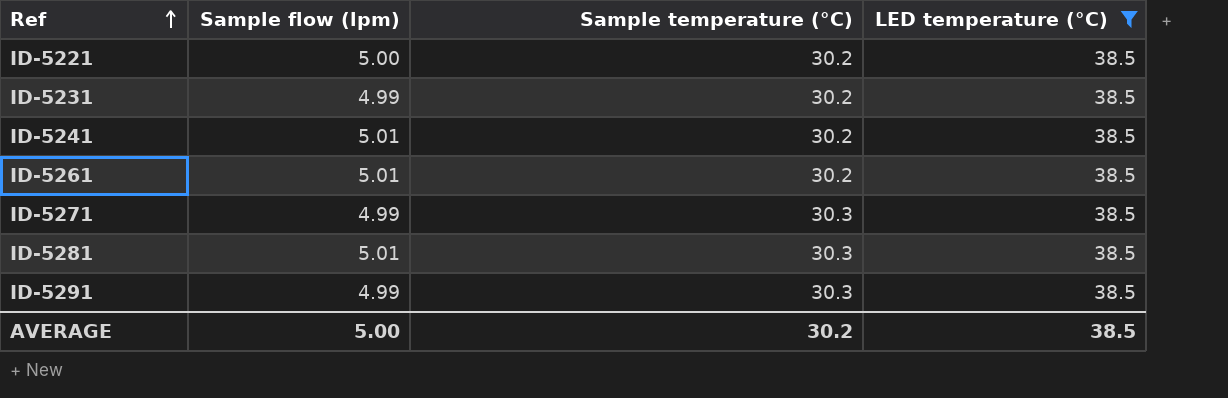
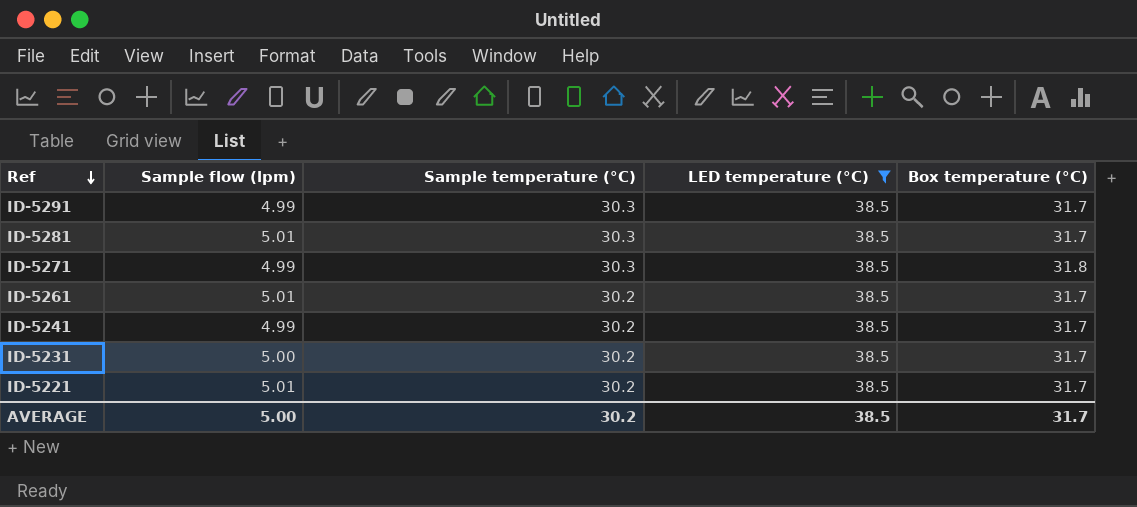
row order: Ref ascending -> Ref descending
column Box temperature (°C) | position: none -> 5
ID-5241 | Sample flow (lpm): 5.01 -> 4.99
ID-5231 | Sample flow (lpm): 4.99 -> 5.00
ID-5221 | Sample flow (lpm): 5.00 -> 5.01

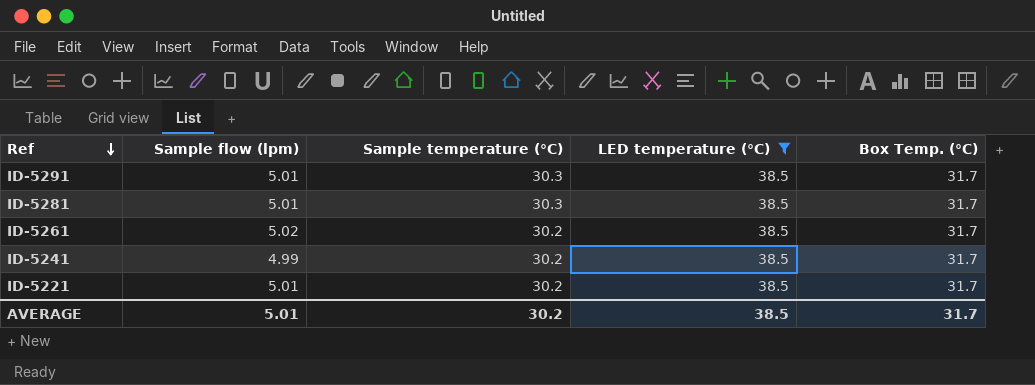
column name: Box temperature (°C) -> Box Temp. (°C)
row ID-5271: 4.99 | 30.3 | 38.5 | 31.8 -> none
row ID-5231: 5.00 | 30.2 | 38.5 | 31.7 -> none
ID-5291 | Sample flow (lpm): 4.99 -> 5.01
ID-5261 | Sample flow (lpm): 5.01 -> 5.02
AVERAGE | Sample flow (lpm): 5.00 -> 5.01

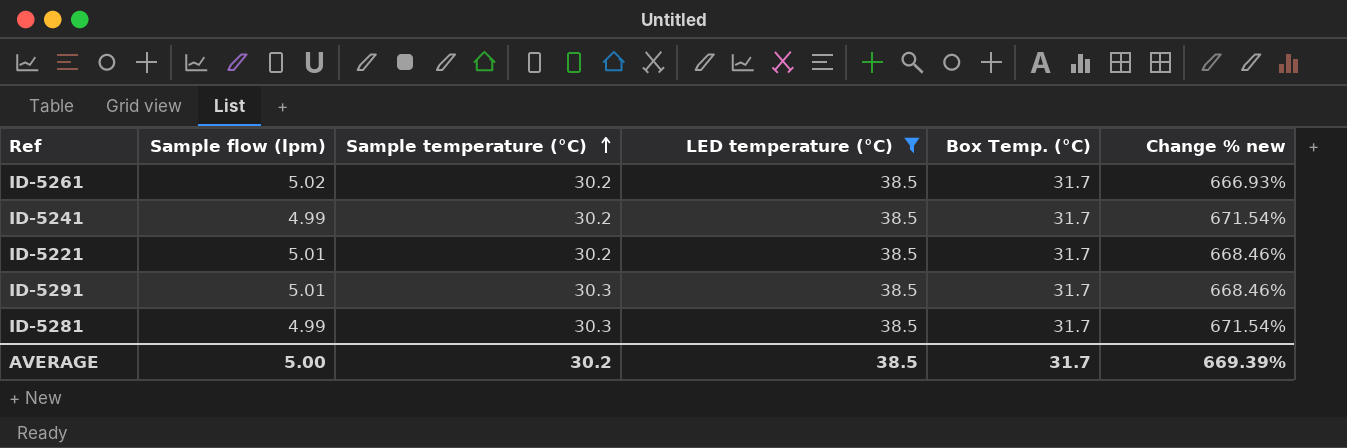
row order: Ref descending -> Sample temperature (°C) ascending
column Change % new | formula: none -> ([LED temperature (°C)] - [Sample flow (lpm)]) / [Sample flow (lpm)]
ID-5281 | Sample flow (lpm): 5.01 -> 4.99
AVERAGE | Sample flow (lpm): 5.01 -> 5.00

